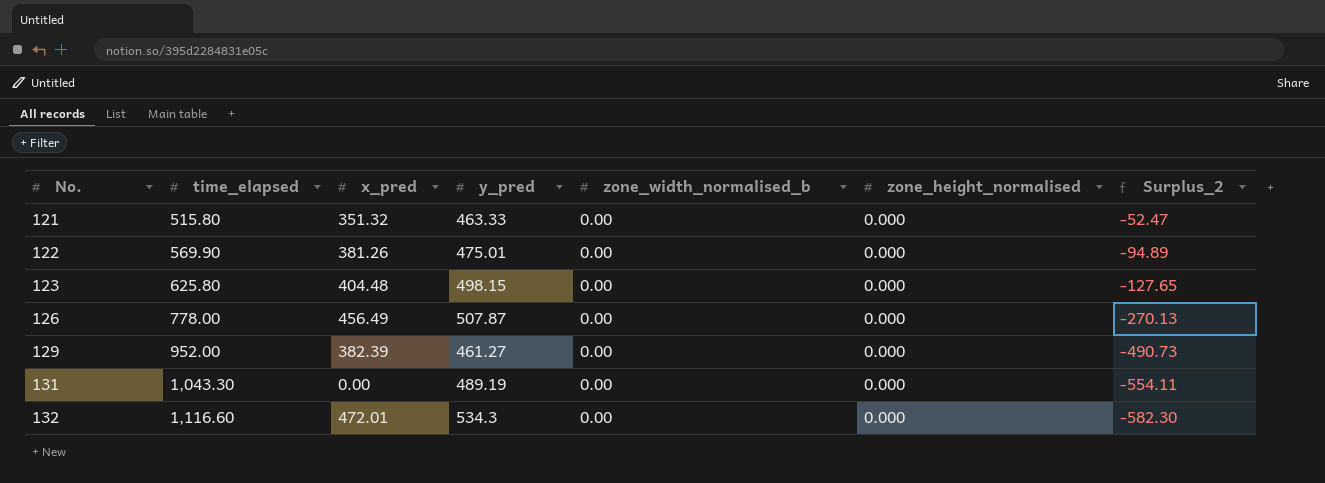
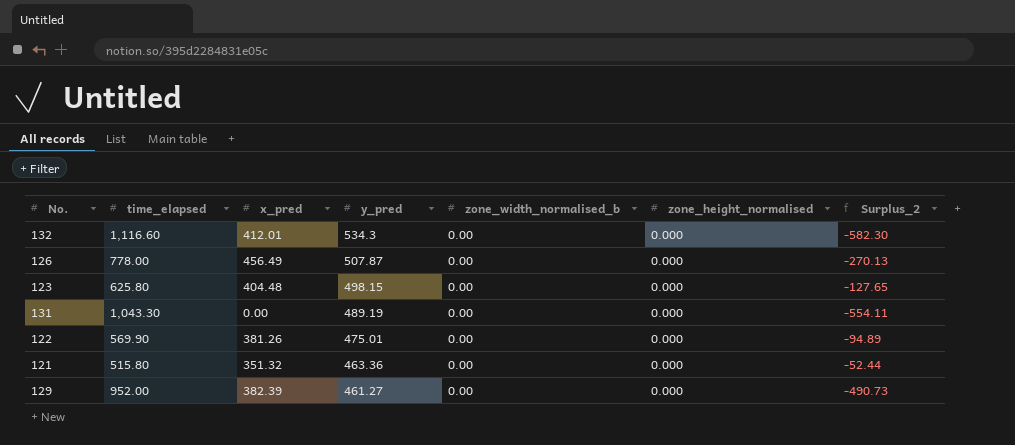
row order: No. ascending -> y_pred descending
132 | x_pred: 472.01 -> 412.01
121 | y_pred: 463.33 -> 463.36
121 | Surplus_2: -52.47 -> -52.44

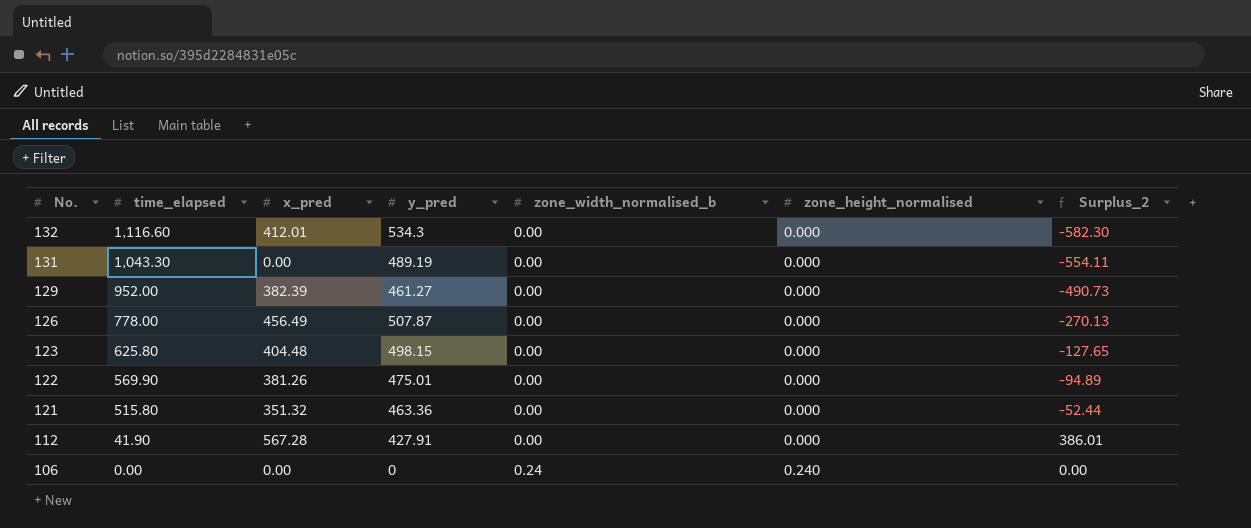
row order: y_pred descending -> No. descending
row 112: none -> 41.90 | 567.28 | 427.91 | 0.00 | 0.000 | 386.01
row 106: none -> 0.00 | 0.00 | 0 | 0.24 | 0.240 | 0.00

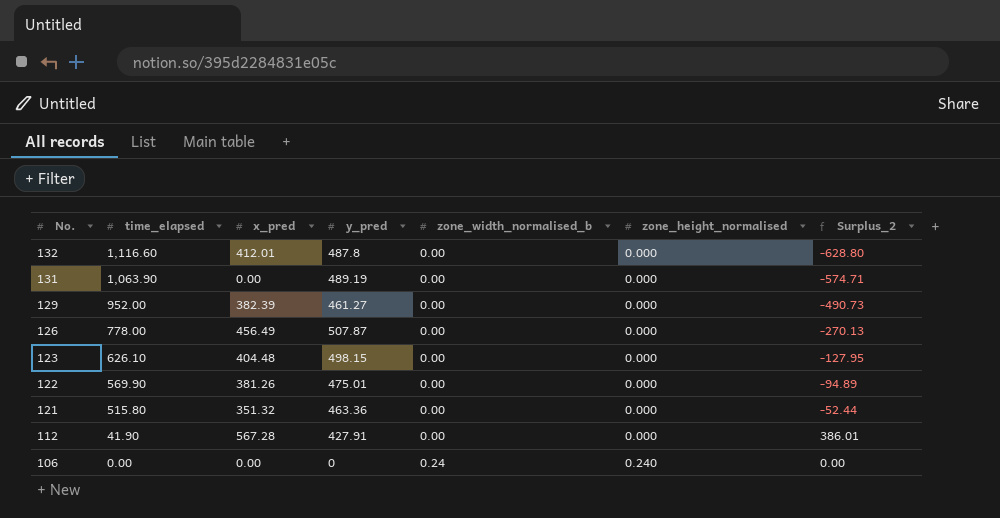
132 | y_pred: 534.3 -> 487.8
132 | Surplus_2: -582.30 -> -628.80
131 | time_elapsed: 1,043.30 -> 1,063.90
131 | Surplus_2: -554.11 -> -574.71
123 | time_elapsed: 625.80 -> 626.10
123 | Surplus_2: -127.65 -> -127.95

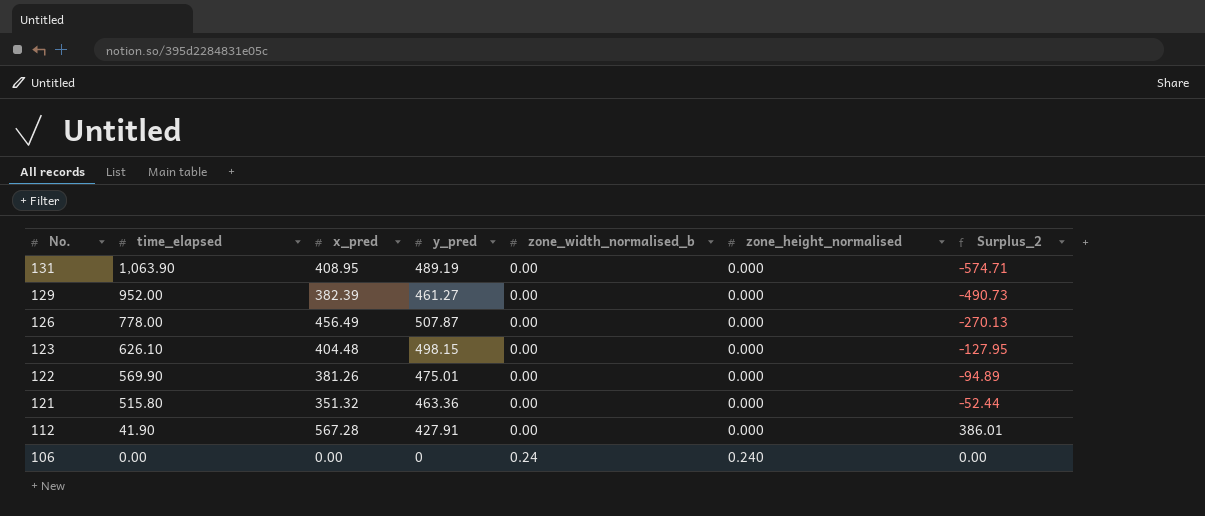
row 132: 1,116.60 | 412.01 | 487.8 | 0.00 | 0.000 | -628.80 -> none
131 | x_pred: 0.00 -> 408.95

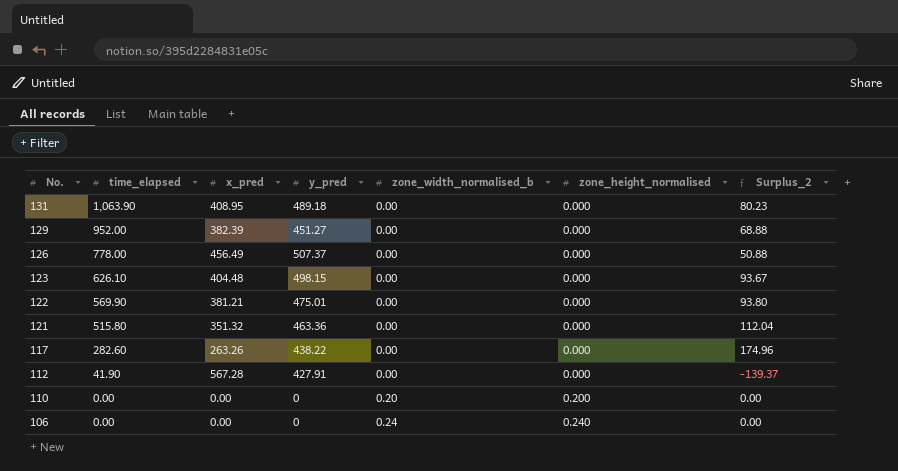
column Surplus_2 | formula: [y_pred] - [time_elapsed] -> [y_pred] - [x_pred]
131 | y_pred: 489.19 -> 489.18
129 | y_pred: 461.27 -> 451.27
126 | y_pred: 507.87 -> 507.37
122 | x_pred: 381.26 -> 381.21
row 117: none -> 282.60 | 263.26 | 438.22 | 0.00 | 0.000 | 174.96
row 110: none -> 0.00 | 0.00 | 0 | 0.20 | 0.200 | 0.00

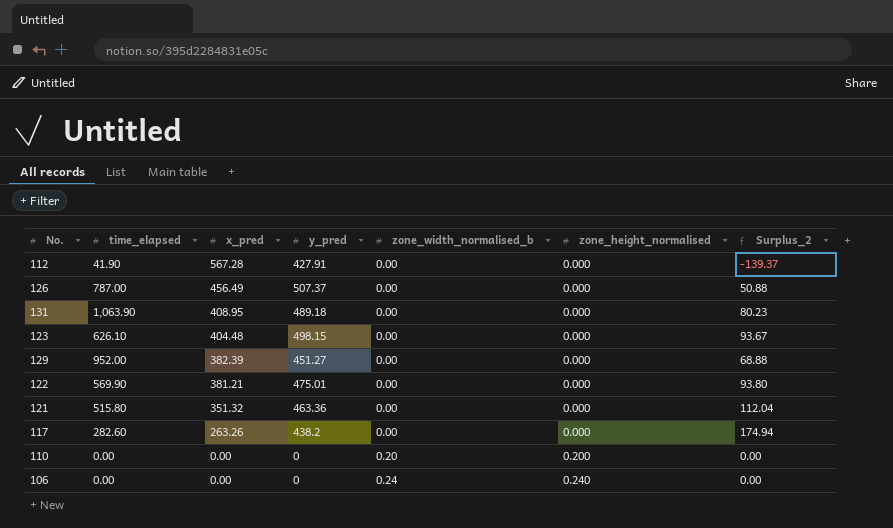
row order: No. descending -> x_pred descending
126 | time_elapsed: 778.00 -> 787.00
117 | y_pred: 438.22 -> 438.2
117 | Surplus_2: 174.96 -> 174.94

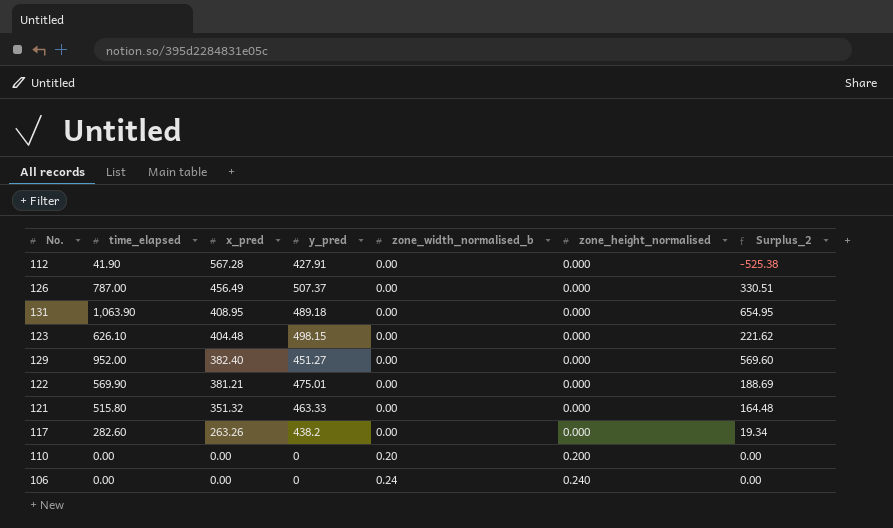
column Surplus_2 | formula: [y_pred] - [x_pred] -> [time_elapsed] - [x_pred]
129 | x_pred: 382.39 -> 382.40
121 | y_pred: 463.36 -> 463.33

